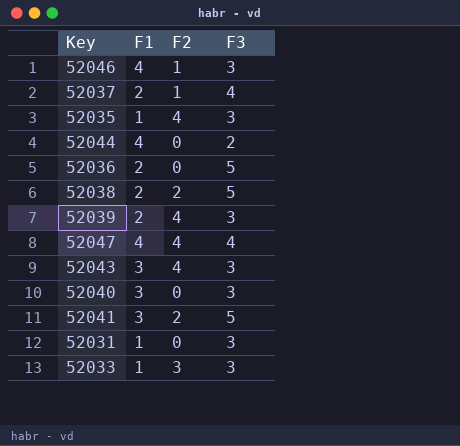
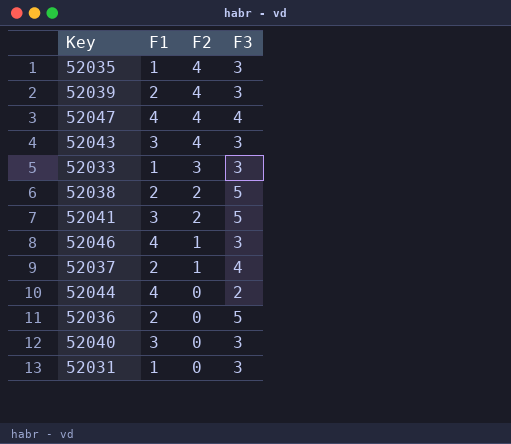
row order: none -> F2 descending

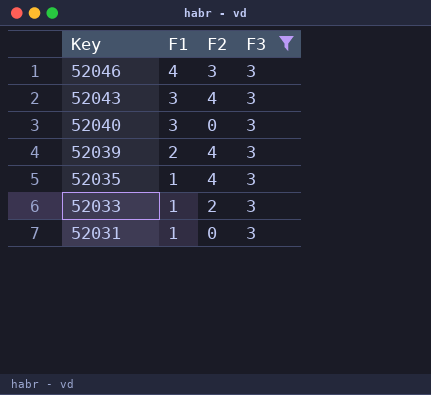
filter: none -> F3 = 3
row order: F2 descending -> Key descending
52046 | F2: 1 -> 3
52033 | F2: 3 -> 2

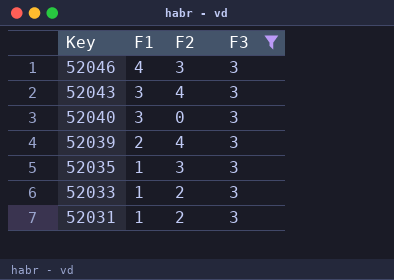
52035 | F2: 4 -> 3
52031 | F2: 0 -> 2

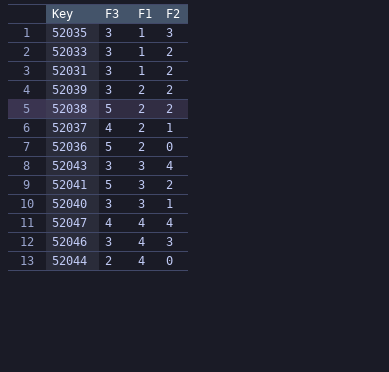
filter: F3 = 3 -> none
row order: Key descending -> F1 ascending
column F3 | position: 4 -> 2
52039 | F2: 4 -> 2
52040 | F2: 0 -> 1

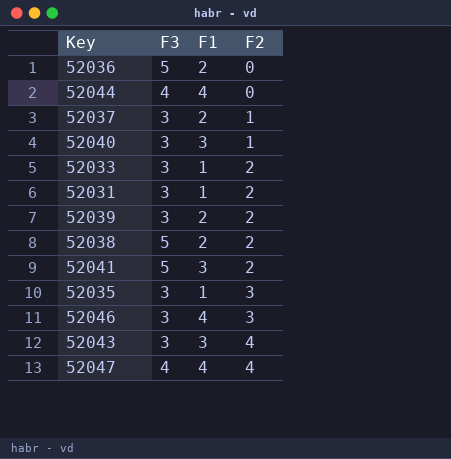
row order: F1 ascending -> F2 ascending
52044 | F3: 2 -> 4
52037 | F3: 4 -> 3

